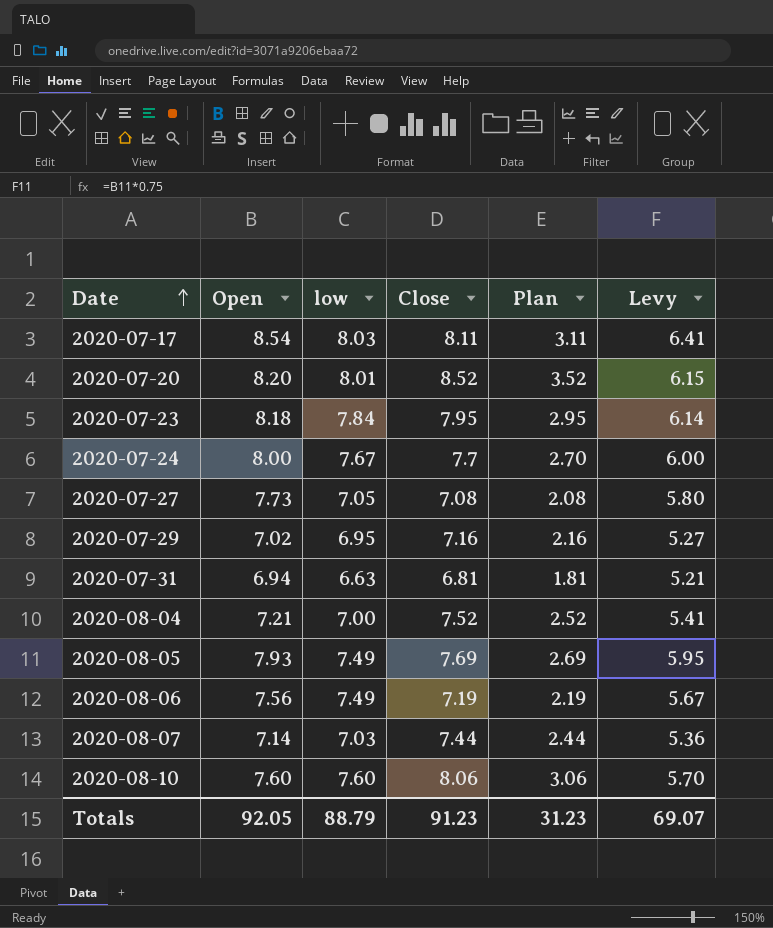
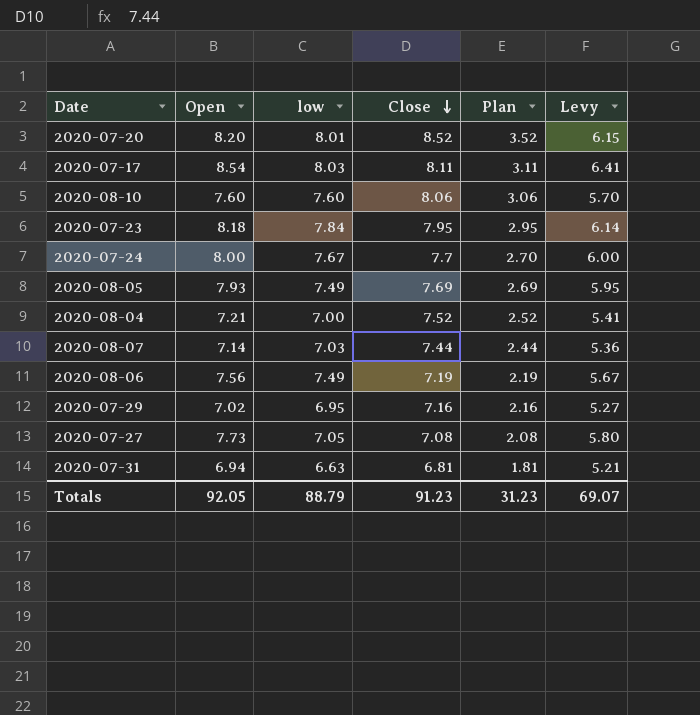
row order: Date ascending -> Close descending

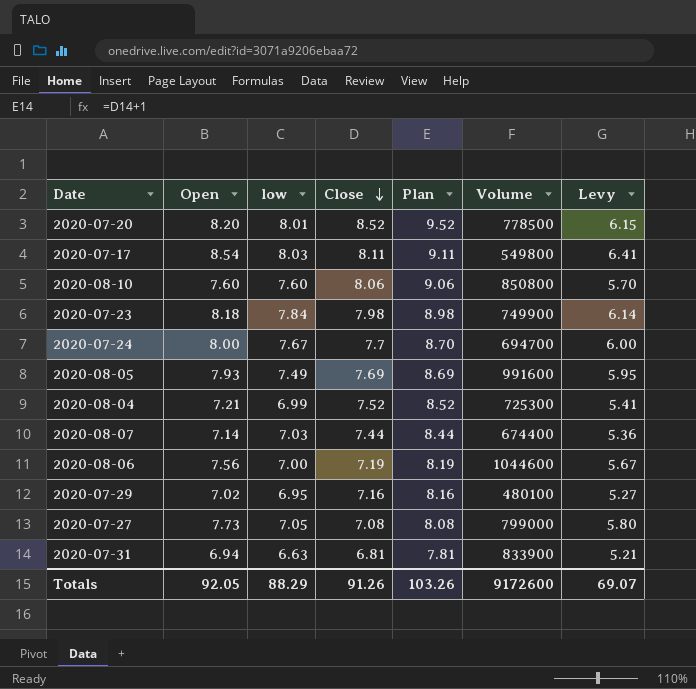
column Plan | formula: [Close] - 5 -> [Close] + 1
column Volume | position: none -> 6
2020-07-23 | Close: 7.95 -> 7.98
2020-08-04 | low: 7.00 -> 6.99
2020-08-06 | low: 7.49 -> 7.00
Totals | low: 88.79 -> 88.29
Totals | Close: 91.23 -> 91.26
Totals | Plan: 31.23 -> 103.26

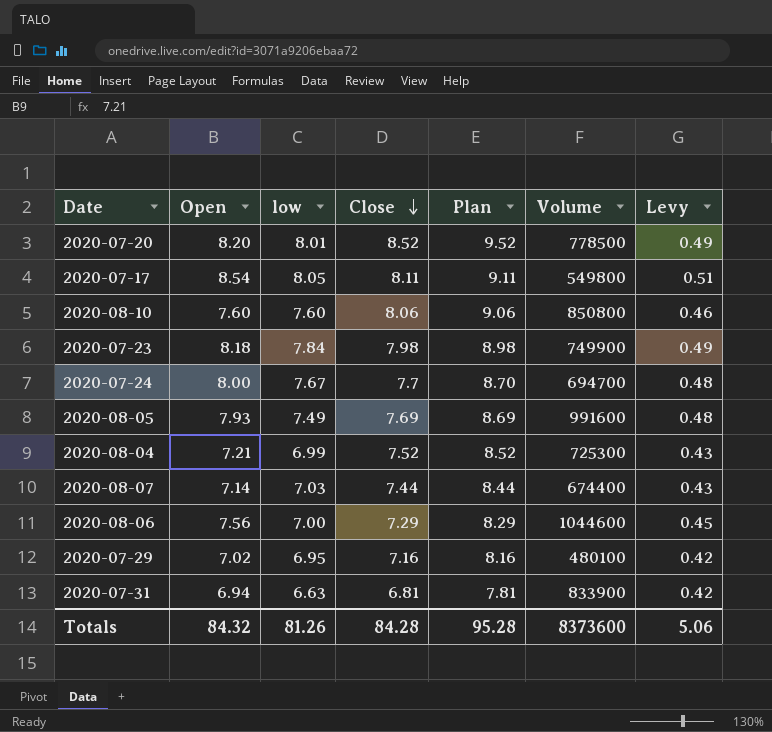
column Levy | formula: [Open] * 0.75 -> [Open] * 0.06
row 2020-07-27: 7.73 | 7.05 | 7.08 | 8.08 | 799000 | 5.80 -> none
2020-07-17 | low: 8.03 -> 8.05
2020-08-06 | Close: 7.19 -> 7.29
2020-08-06 | Plan: 8.19 -> 8.29
Totals | Open: 92.05 -> 84.32
Totals | low: 88.29 -> 81.26
Totals | Close: 91.26 -> 84.28
Totals | Plan: 103.26 -> 95.28
Totals | Volume: 9172600 -> 8373600
Totals | Levy: 69.07 -> 5.06

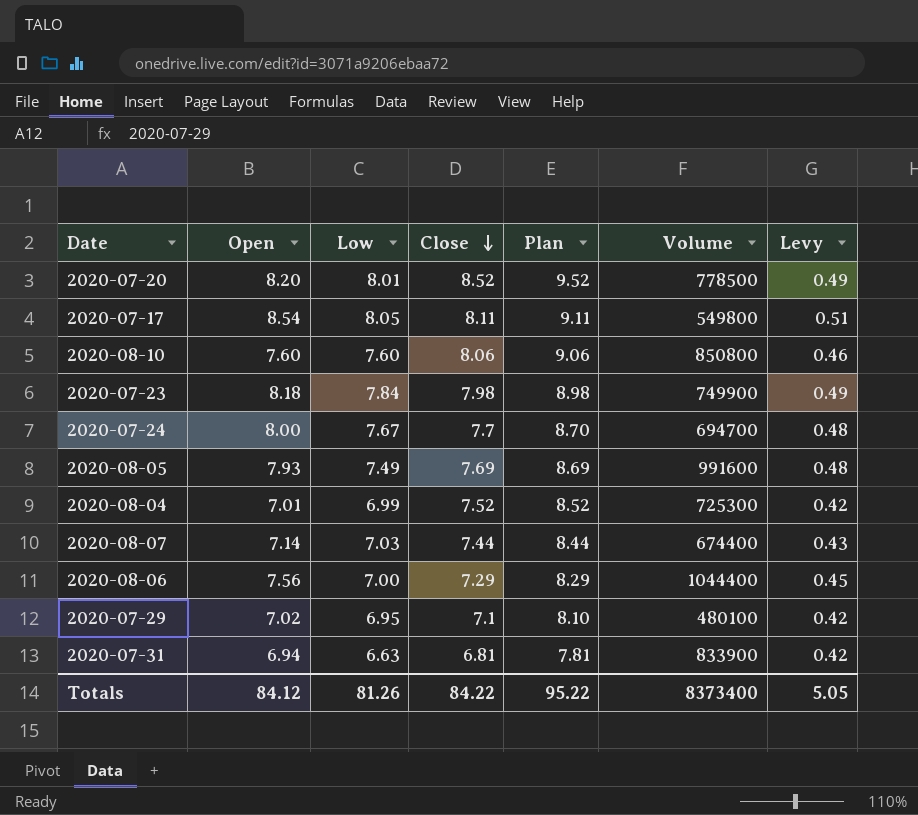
column name: low -> Low
2020-08-04 | Open: 7.21 -> 7.01
2020-08-04 | Levy: 0.43 -> 0.42
2020-08-06 | Volume: 1044600 -> 1044400
2020-07-29 | Close: 7.16 -> 7.1
2020-07-29 | Plan: 8.16 -> 8.10
Totals | Open: 84.32 -> 84.12
Totals | Close: 84.28 -> 84.22
Totals | Plan: 95.28 -> 95.22
Totals | Volume: 8373600 -> 8373400
Totals | Levy: 5.06 -> 5.05

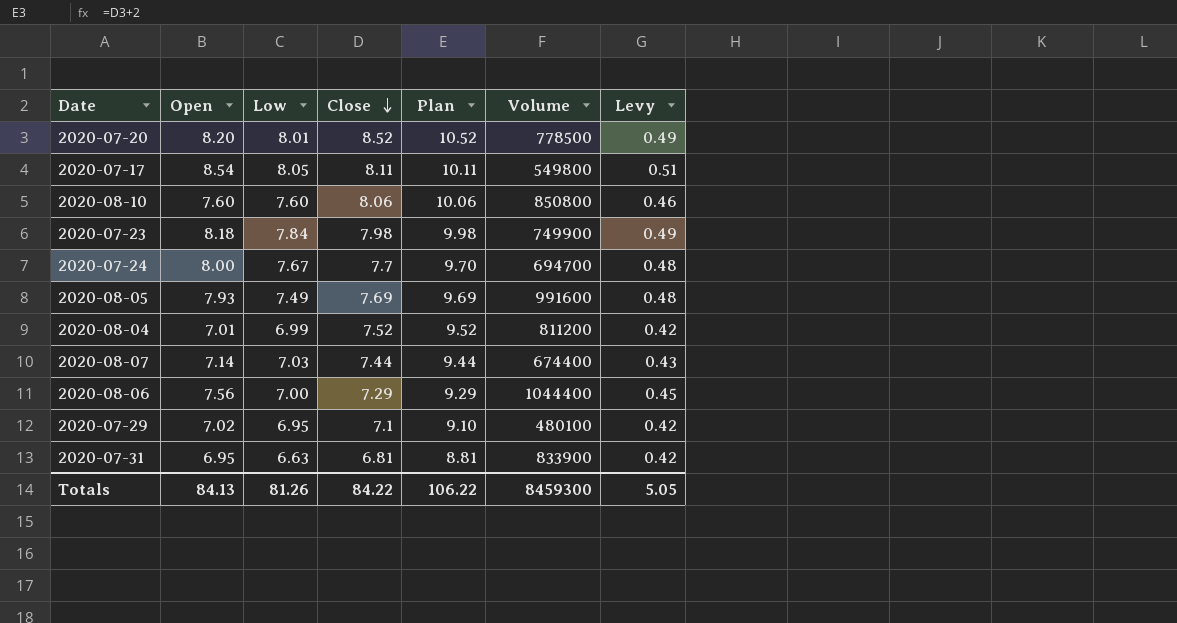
column Plan | formula: [Close] + 1 -> [Close] + 2
2020-08-04 | Volume: 725300 -> 811200
2020-07-31 | Open: 6.94 -> 6.95
Totals | Open: 84.12 -> 84.13
Totals | Plan: 95.22 -> 106.22
Totals | Volume: 8373400 -> 8459300

